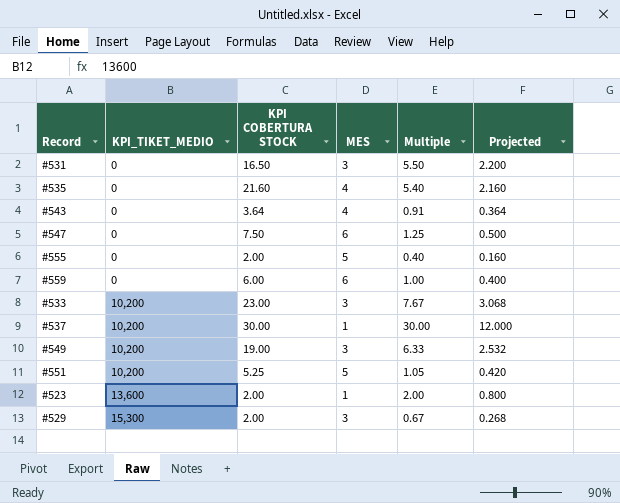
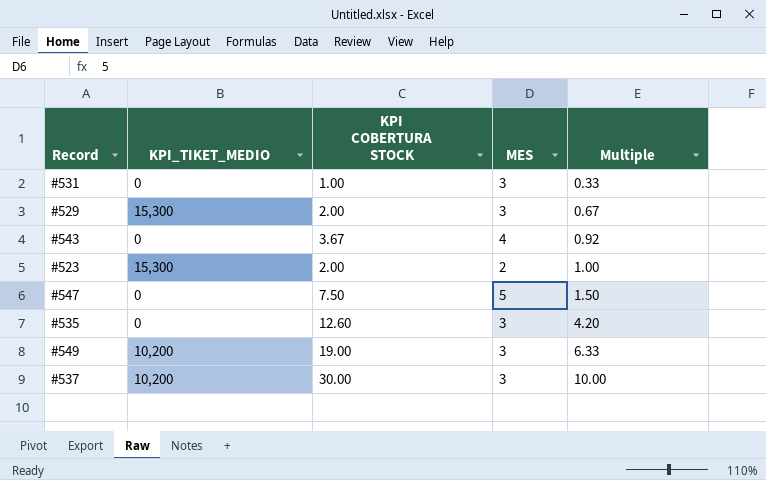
row order: KPI_TIKET_MEDIO ascending -> Multiple ascending
column Projected | formula: [Multiple] * 0.4 -> none
row #555: 0 | 2.00 | 5 | 0.40 | 0.160 -> none
row #559: 0 | 6.00 | 6 | 1.00 | 0.400 -> none
row #533: 10,200 | 23.00 | 3 | 7.67 | 3.068 -> none
row #551: 10,200 | 5.25 | 5 | 1.05 | 0.420 -> none
#531 | KPI COBERTURA STOCK: 16.50 -> 1.00
#531 | Multiple: 5.50 -> 0.33
#543 | KPI COBERTURA STOCK: 3.64 -> 3.67
#543 | Multiple: 0.91 -> 0.92
#523 | KPI_TIKET_MEDIO: 13,600 -> 15,300
#523 | MES: 1 -> 2
#523 | Multiple: 2.00 -> 1.00
#547 | MES: 6 -> 5
#547 | Multiple: 1.25 -> 1.50
#535 | KPI COBERTURA STOCK: 21.60 -> 12.60
#535 | MES: 4 -> 3
#535 | Multiple: 5.40 -> 4.20
#537 | MES: 1 -> 3
#537 | Multiple: 30.00 -> 10.00

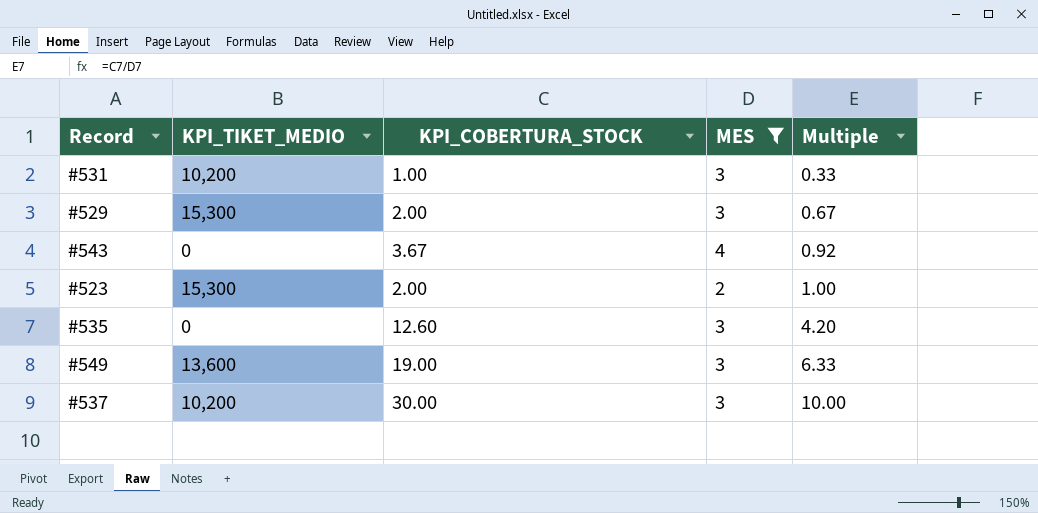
filter: none -> MES != 5
column name: KPI COBERTURA STOCK -> KPI_COBERTURA_STOCK
#531 | KPI_TIKET_MEDIO: 0 -> 10,200
#549 | KPI_TIKET_MEDIO: 10,200 -> 13,600

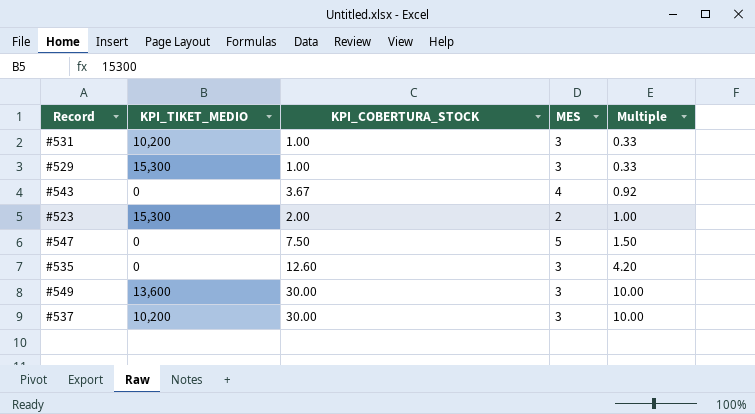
filter: MES != 5 -> none
#529 | KPI_COBERTURA_STOCK: 2.00 -> 1.00
#529 | Multiple: 0.67 -> 0.33
#549 | KPI_COBERTURA_STOCK: 19.00 -> 30.00
#549 | Multiple: 6.33 -> 10.00

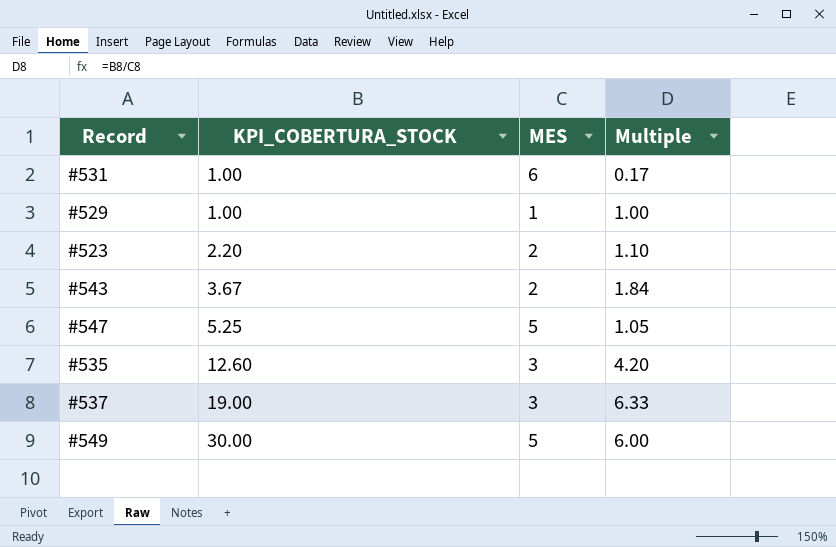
row order: Multiple ascending -> KPI_COBERTURA_STOCK ascending
column KPI_TIKET_MEDIO | position: 2 -> none
#531 | MES: 3 -> 6
#531 | Multiple: 0.33 -> 0.17
#529 | MES: 3 -> 1
#529 | Multiple: 0.33 -> 1.00
#523 | KPI_COBERTURA_STOCK: 2.00 -> 2.20
#523 | Multiple: 1.00 -> 1.10
#543 | MES: 4 -> 2
#543 | Multiple: 0.92 -> 1.84
#547 | KPI_COBERTURA_STOCK: 7.50 -> 5.25
#547 | Multiple: 1.50 -> 1.05
#537 | KPI_COBERTURA_STOCK: 30.00 -> 19.00
#537 | Multiple: 10.00 -> 6.33
#549 | MES: 3 -> 5
#549 | Multiple: 10.00 -> 6.00

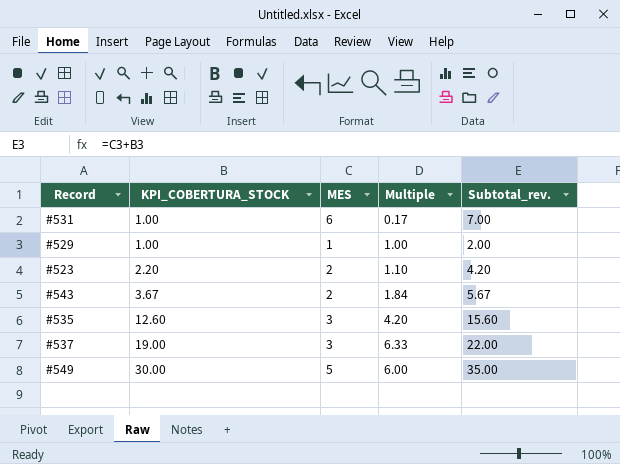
column Subtotal_rev. | formula: none -> [KPI_COBERTURA_STOCK] + [MES]
row #547: 5.25 | 5 | 1.05 -> none

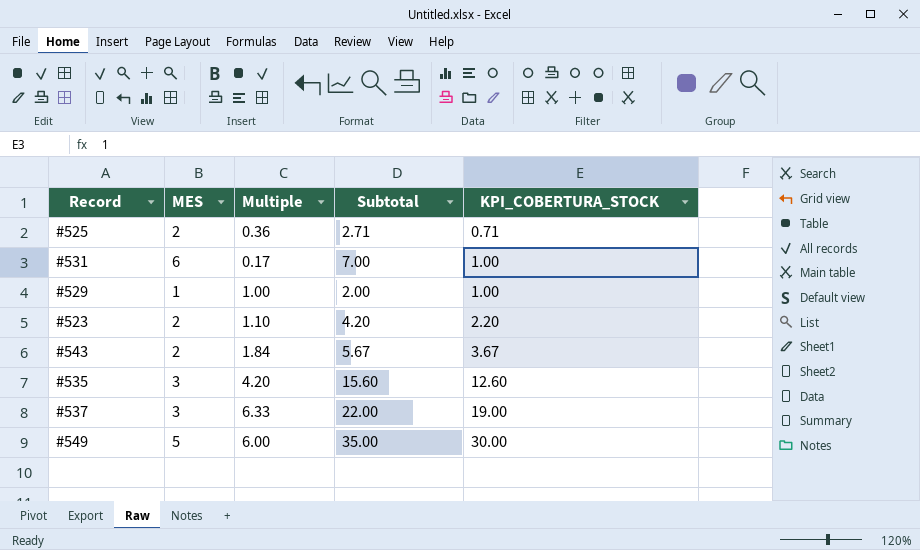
column name: Subtotal_rev. -> Subtotal
column KPI_COBERTURA_STOCK | position: 2 -> 5
row #525: none -> 2 | 0.36 | 2.71 | 0.71

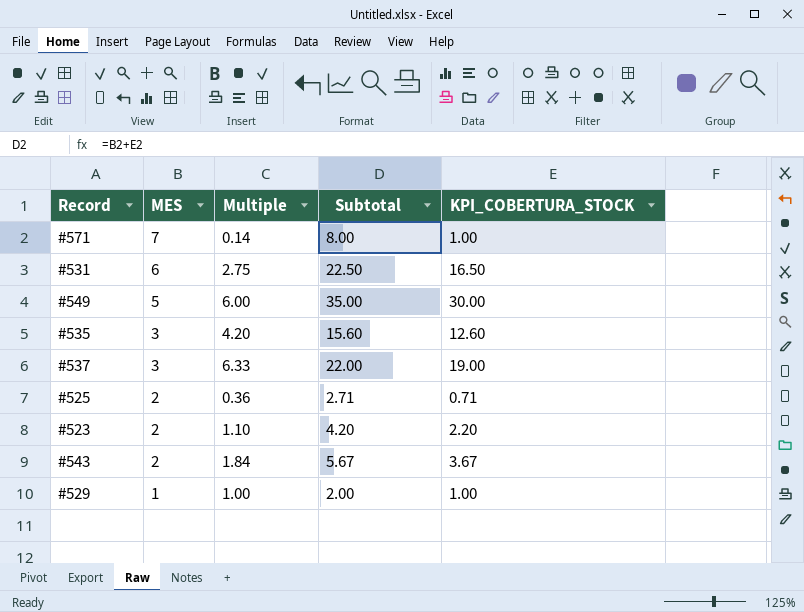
row order: KPI_COBERTURA_STOCK ascending -> MES descending
row #571: none -> 7 | 0.14 | 8.00 | 1.00
#531 | Multiple: 0.17 -> 2.75
#531 | Subtotal: 7.00 -> 22.50
#531 | KPI_COBERTURA_STOCK: 1.00 -> 16.50

